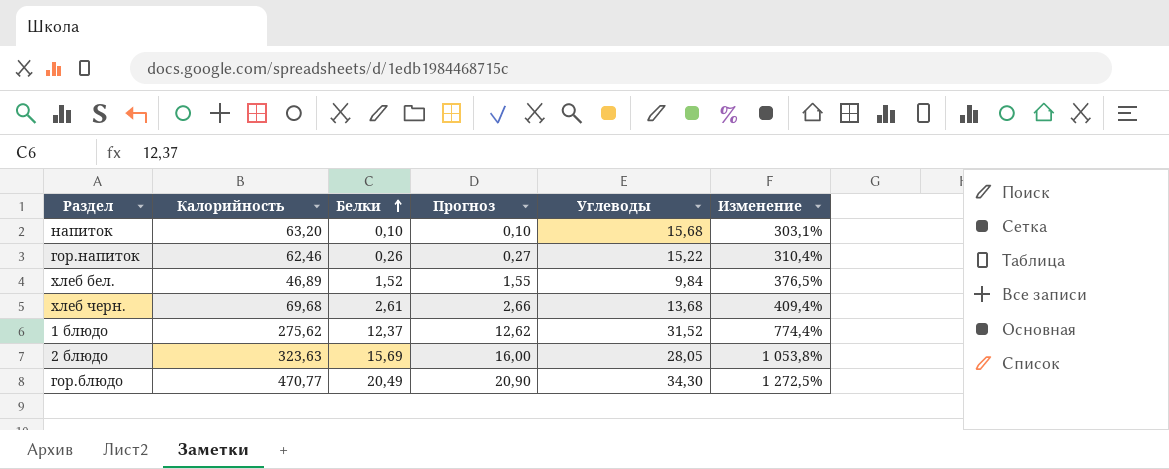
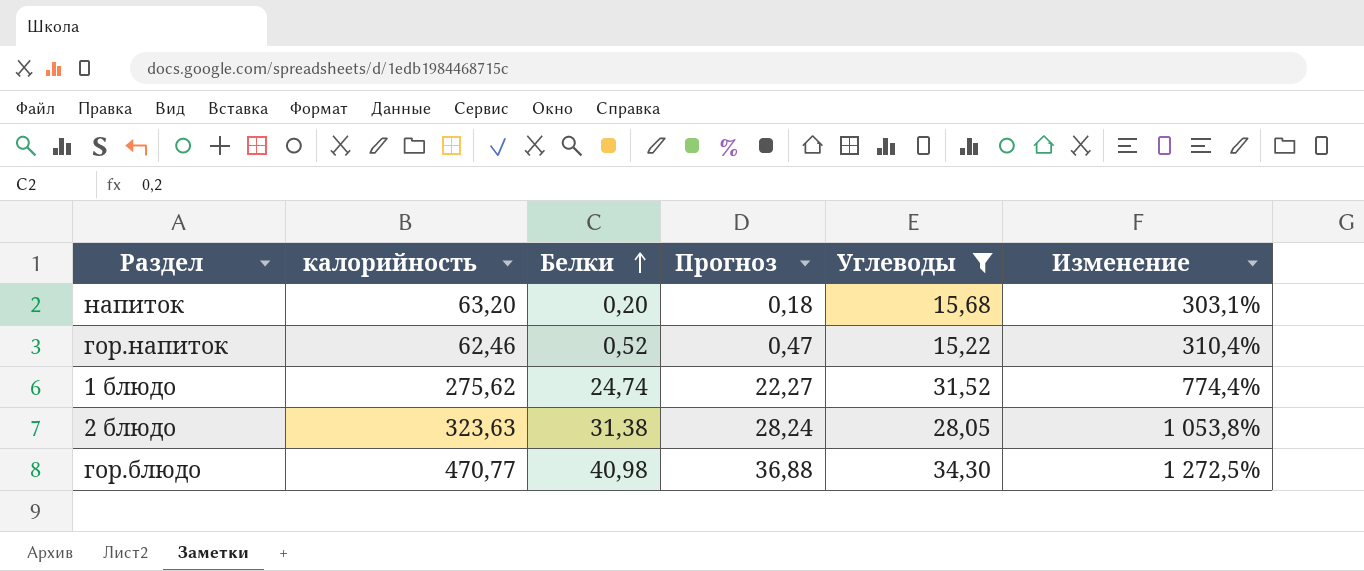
filter: none -> Углеводы >= 15,22
column name: Калорийность -> калорийность
column Прогноз | formula: [Белки] * 1,02 -> [Белки] * 0,9
напиток | Белки: 0,10 -> 0,20
гор.напиток | Белки: 0,26 -> 0,52
1 блюдо | Белки: 12,37 -> 24,74
2 блюдо | Белки: 15,69 -> 31,38
гор.блюдо | Белки: 20,49 -> 40,98

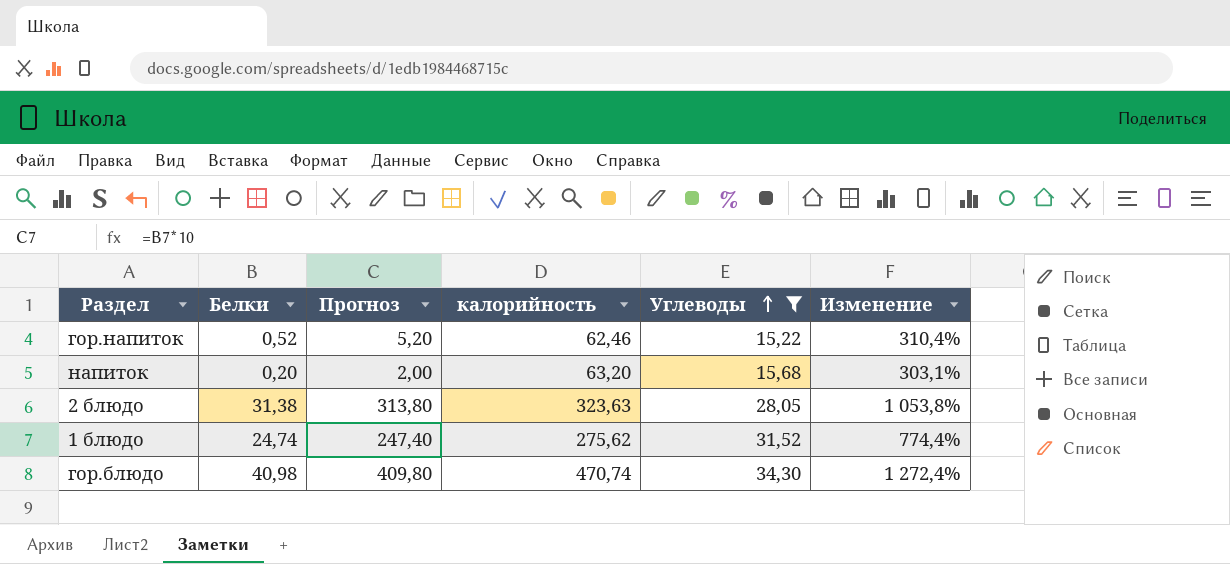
row order: Белки ascending -> Углеводы ascending
column Прогноз | formula: [Белки] * 0,9 -> [Белки] * 10
column калорийность | position: 2 -> 4
гор.блюдо | калорийность: 470,77 -> 470,74
гор.блюдо | Изменение: 1 272,5% -> 1 272,4%

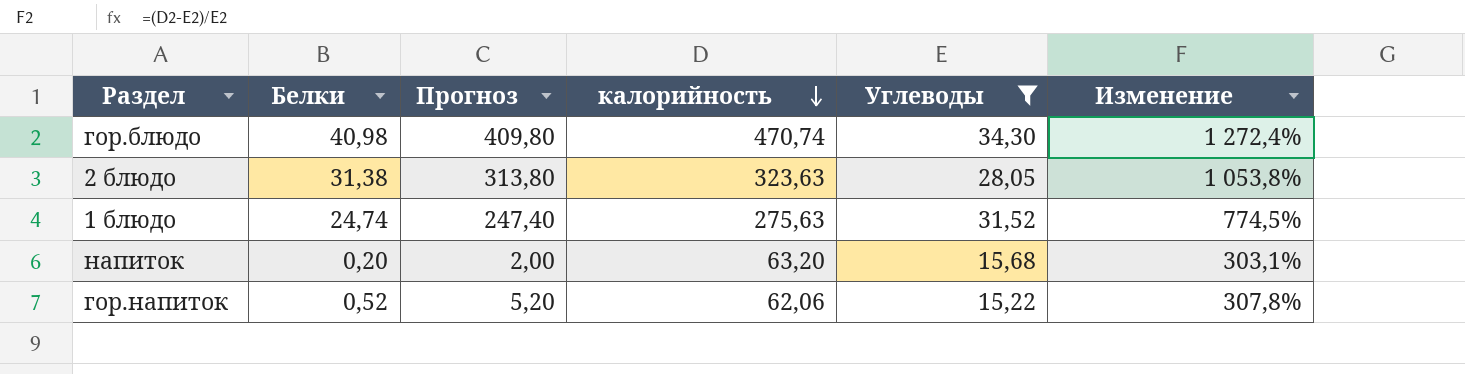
row order: Углеводы ascending -> калорийность descending
1 блюдо | калорийность: 275,62 -> 275,63
1 блюдо | Изменение: 774,4% -> 774,5%
гор.напиток | калорийность: 62,46 -> 62,06
гор.напиток | Изменение: 310,4% -> 307,8%

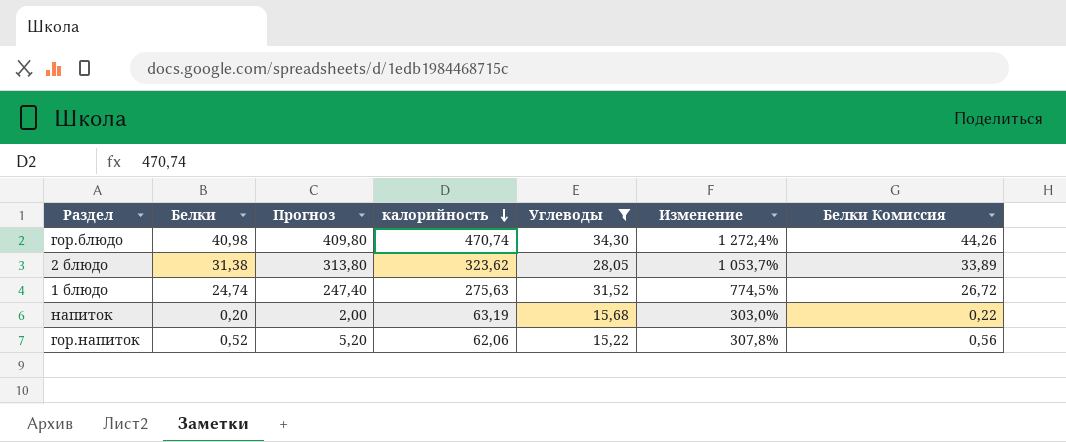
column Белки Комиссия | formula: none -> [Белки] * 1,08
2 блюдо | калорийность: 323,63 -> 323,62
2 блюдо | Изменение: 1 053,8% -> 1 053,7%
напиток | калорийность: 63,20 -> 63,19
напиток | Изменение: 303,1% -> 303,0%

